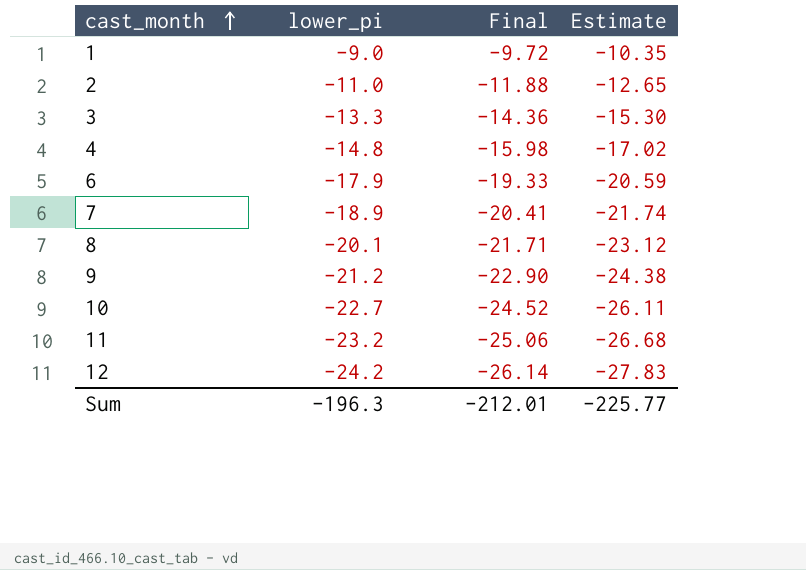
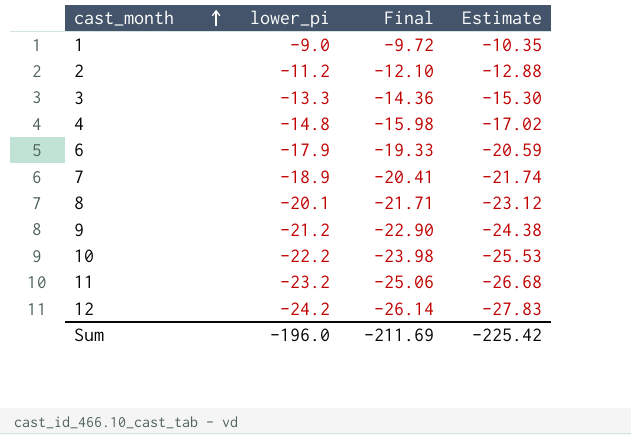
2 | lower_pi: -11.0 -> -11.2
2 | Final: -11.88 -> -12.10
2 | Estimate: -12.65 -> -12.88
10 | lower_pi: -22.7 -> -22.2
10 | Final: -24.52 -> -23.98
10 | Estimate: -26.11 -> -25.53
Sum | lower_pi: -196.3 -> -196.0
Sum | Final: -212.01 -> -211.69
Sum | Estimate: -225.77 -> -225.42

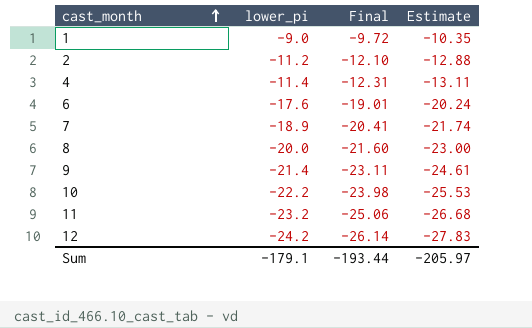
row 3: -13.3 | -14.36 | -15.30 -> none
4 | lower_pi: -14.8 -> -11.4
4 | Final: -15.98 -> -12.31
4 | Estimate: -17.02 -> -13.11
6 | lower_pi: -17.9 -> -17.6
6 | Final: -19.33 -> -19.01
6 | Estimate: -20.59 -> -20.24
8 | lower_pi: -20.1 -> -20.0
8 | Final: -21.71 -> -21.60
8 | Estimate: -23.12 -> -23.00
9 | lower_pi: -21.2 -> -21.4
9 | Final: -22.90 -> -23.11
9 | Estimate: -24.38 -> -24.61
Sum | lower_pi: -196.0 -> -179.1
Sum | Final: -211.69 -> -193.44
Sum | Estimate: -225.42 -> -205.97

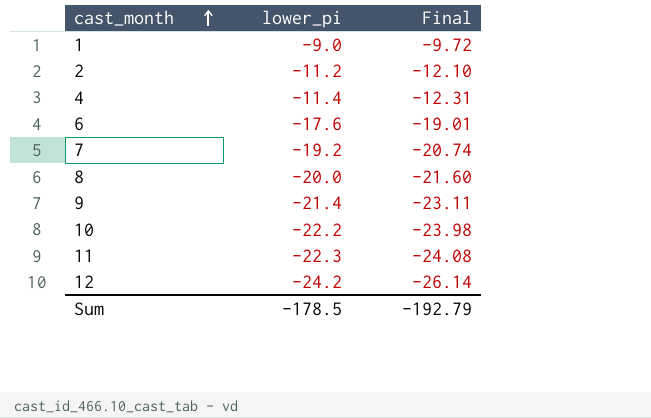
column Estimate | formula: [lower_pi] * 1.15 -> none
7 | lower_pi: -18.9 -> -19.2
7 | Final: -20.41 -> -20.74
11 | lower_pi: -23.2 -> -22.3
11 | Final: -25.06 -> -24.08
Sum | lower_pi: -179.1 -> -178.5
Sum | Final: -193.44 -> -192.79

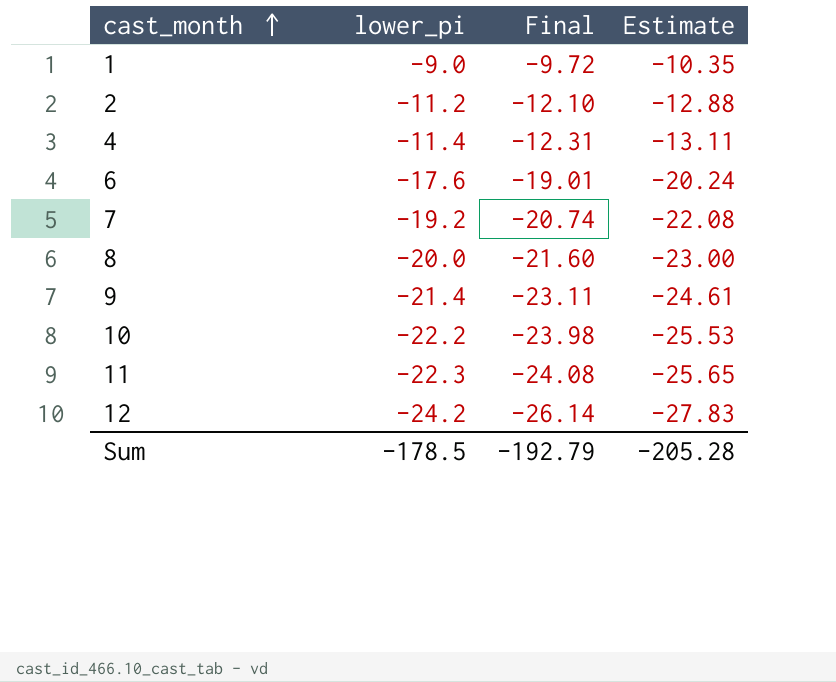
column Estimate | formula: none -> [lower_pi] * 1.15

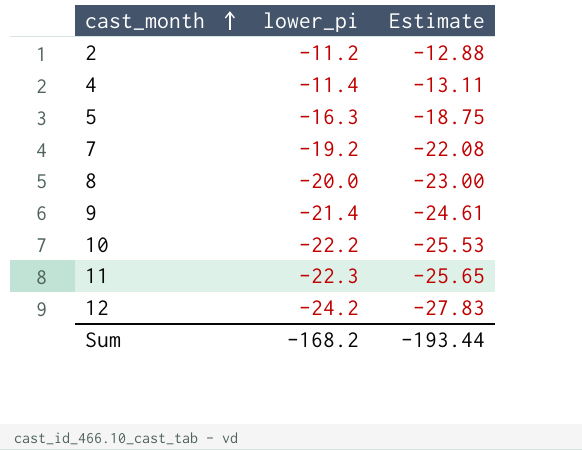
column Final | formula: [lower_pi] * 1.08 -> none
row 1: -9.0 | -9.72 | -10.35 -> none
row 6: -17.6 | -19.01 | -20.24 -> none
row 5: none -> -16.3 | -18.75
Sum | lower_pi: -178.5 -> -168.2
Sum | Estimate: -205.28 -> -193.44

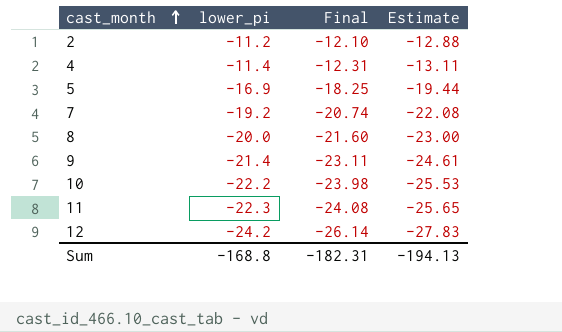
column Final | formula: none -> [lower_pi] * 1.08
5 | lower_pi: -16.3 -> -16.9
5 | Estimate: -18.75 -> -19.44
Sum | lower_pi: -168.2 -> -168.8
Sum | Estimate: -193.44 -> -194.13

